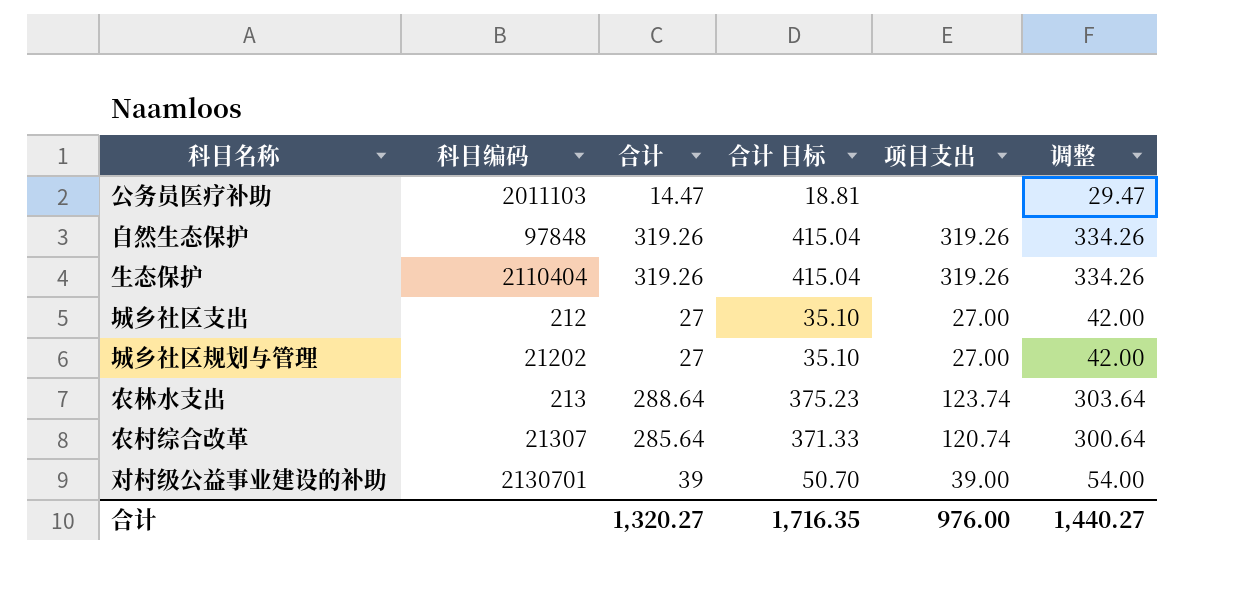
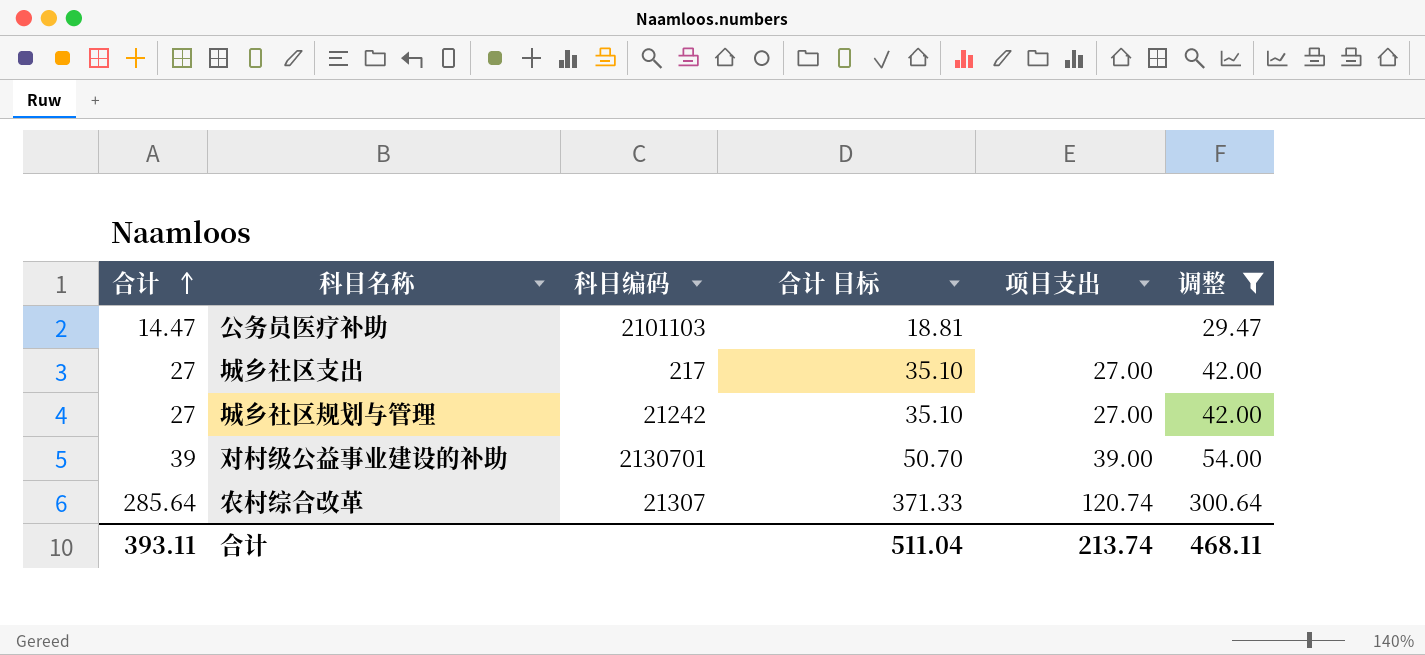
filter: none -> 调整 <= 300.64
row order: none -> 合计 ascending
column 合计 | position: 3 -> 1
公务员医疗补助 | 科目编码: 2011103 -> 2101103
城乡社区支出 | 科目编码: 212 -> 217
城乡社区规划与管理 | 科目编码: 21202 -> 21242
合计 | 合计: 1,320.27 -> 393.11
合计 | 合计 目标: 1,716.35 -> 511.04
合计 | 项目支出: 976.00 -> 213.74
合计 | 调整: 1,440.27 -> 468.11

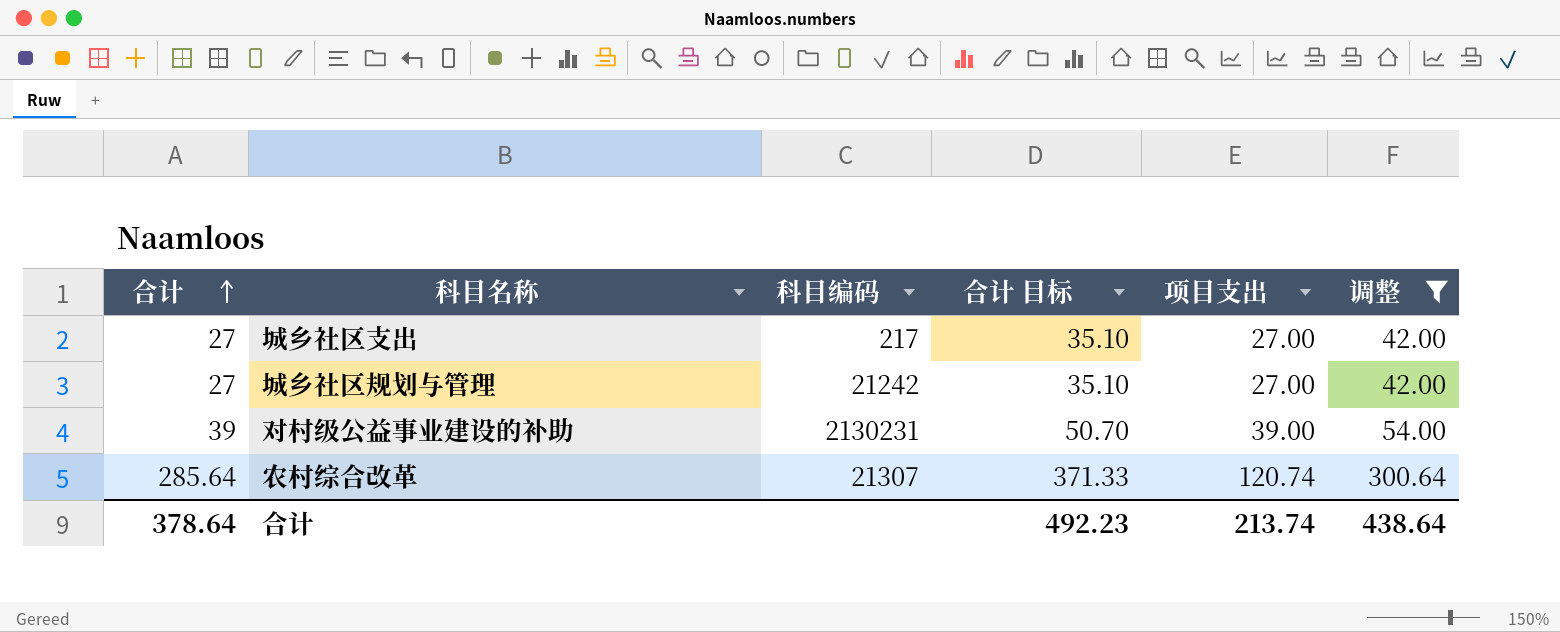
row 公务员医疗补助: 14.47 | 2101103 | 18.81 | none | 29.47 -> none
对村级公益事业建设的补助 | 科目编码: 2130701 -> 2130231
合计 | 合计: 393.11 -> 378.64
合计 | 合计 目标: 511.04 -> 492.23
合计 | 调整: 468.11 -> 438.64

